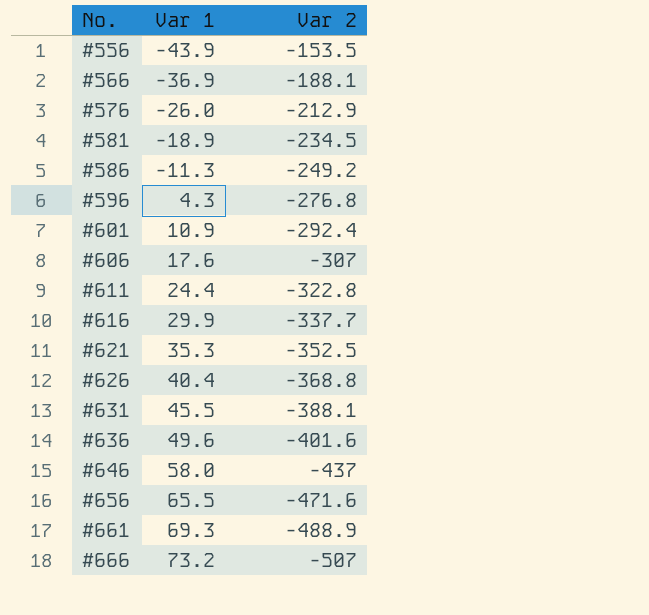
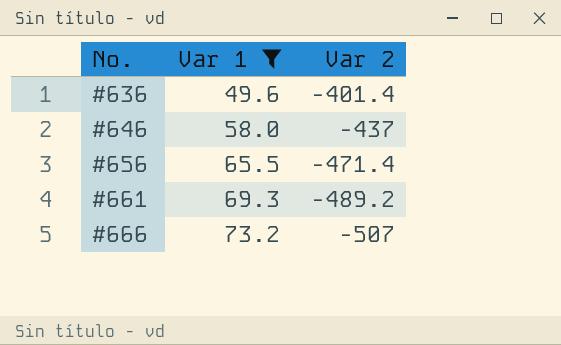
filter: none -> Var 1 >= 49.6
#636 | Var 2: -401.6 -> -401.4
#656 | Var 2: -471.6 -> -471.4
#661 | Var 2: -488.9 -> -489.2

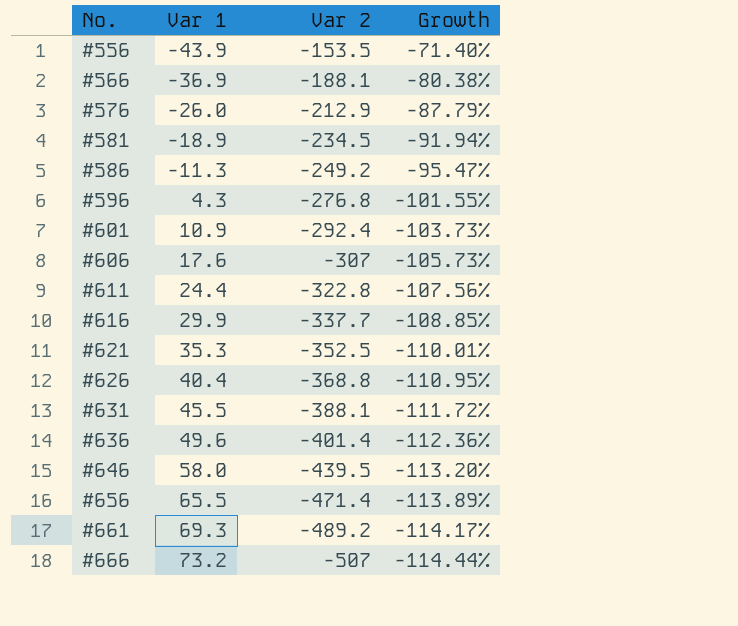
filter: Var 1 >= 49.6 -> none
column Growth | formula: none -> ([Var 1] - [Var 2]) / [Var 2]
#646 | Var 2: -437 -> -439.5

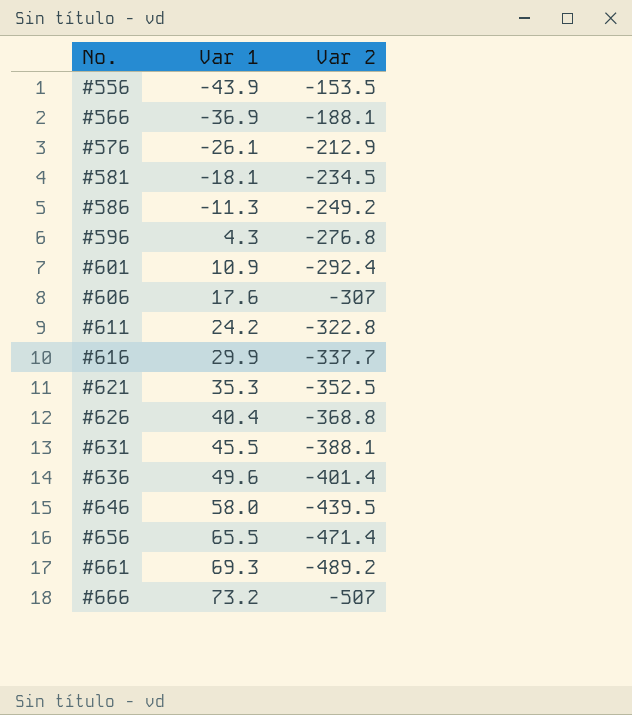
column Growth | formula: ([Var 1] - [Var 2]) / [Var 2] -> none
#576 | Var 1: -26.0 -> -26.1
#581 | Var 1: -18.9 -> -18.1
#611 | Var 1: 24.4 -> 24.2

